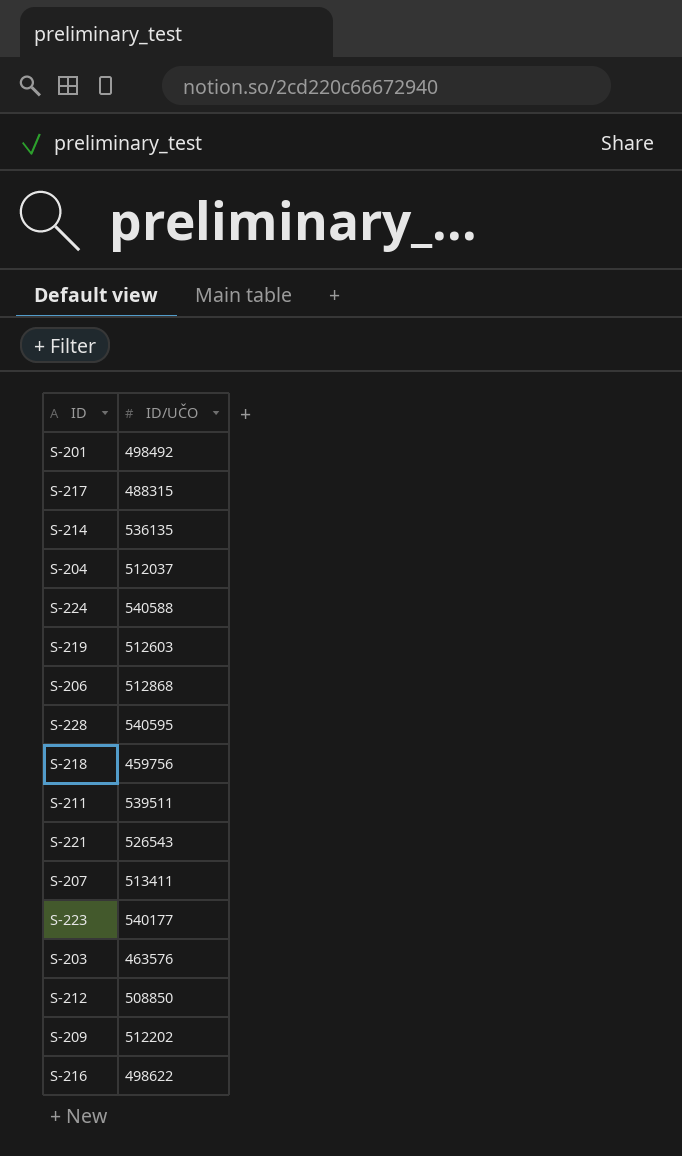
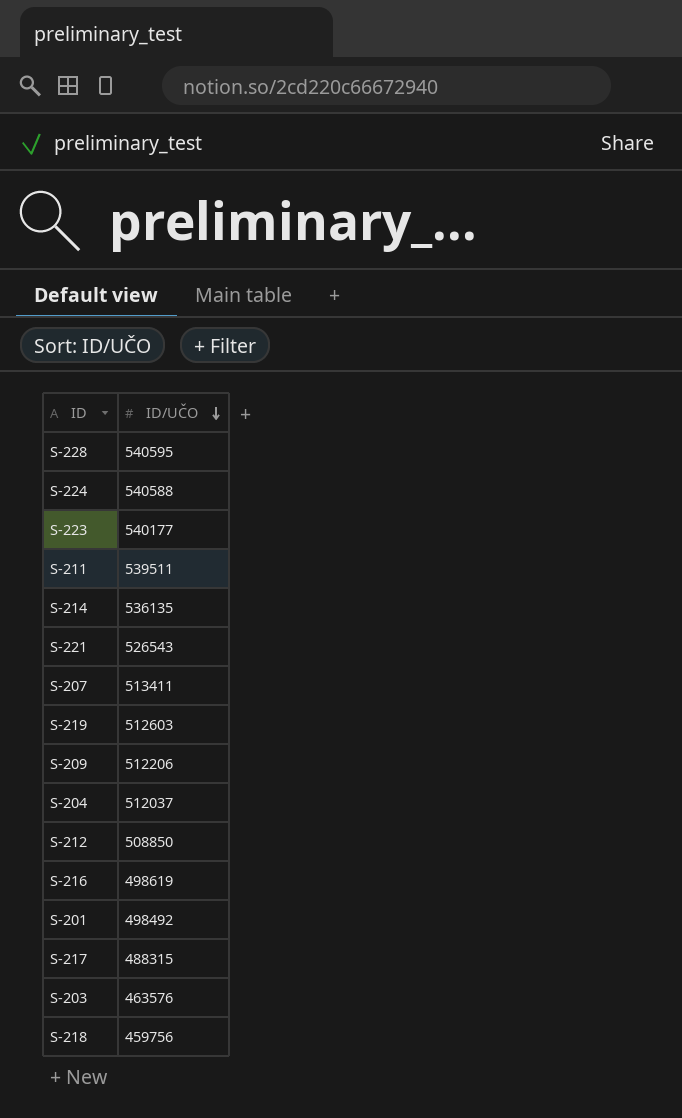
row order: none -> ID/UČO descending
row S-206: 512868 -> none
S-209 | ID/UČO: 512202 -> 512206
S-216 | ID/UČO: 498622 -> 498619

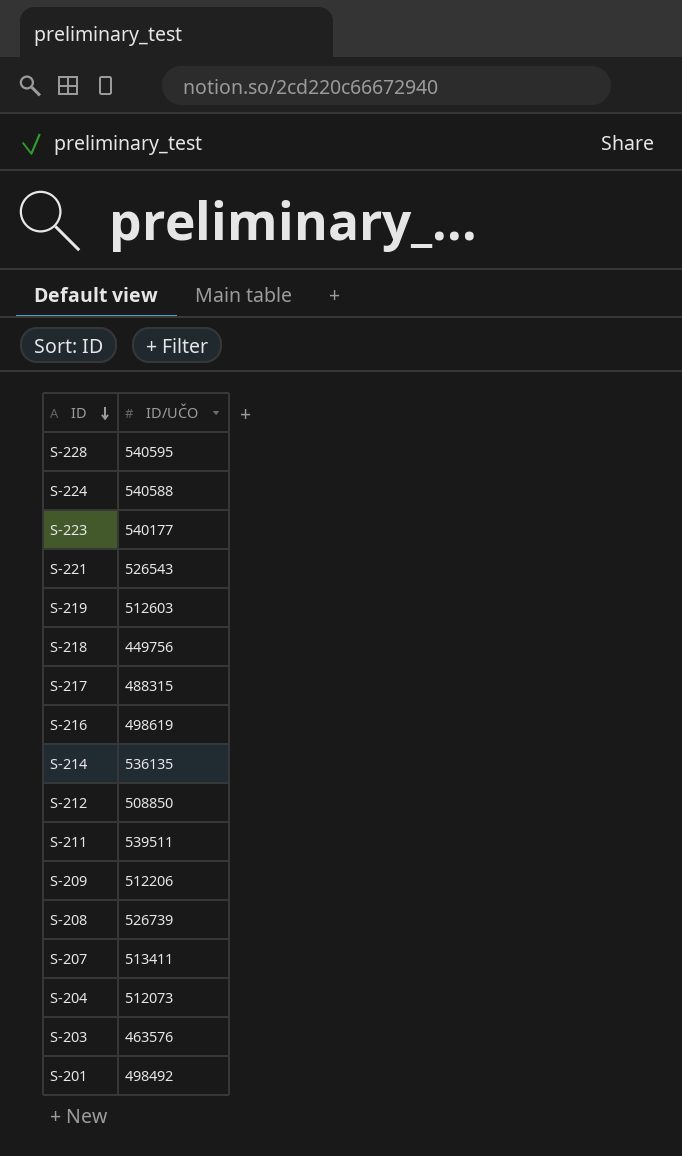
row order: ID/UČO descending -> ID descending
S-218 | ID/UČO: 459756 -> 449756
row S-208: none -> 526739
S-204 | ID/UČO: 512037 -> 512073

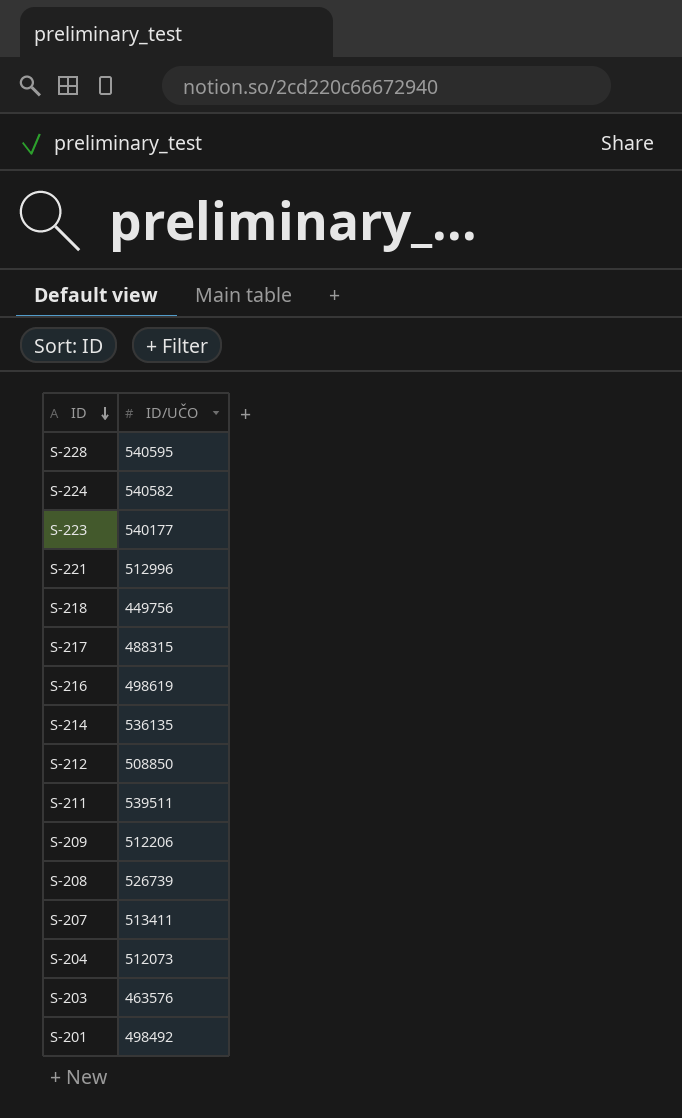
row S-219: 512603 -> none
S-224 | ID/UČO: 540588 -> 540582
S-221 | ID/UČO: 526543 -> 512996

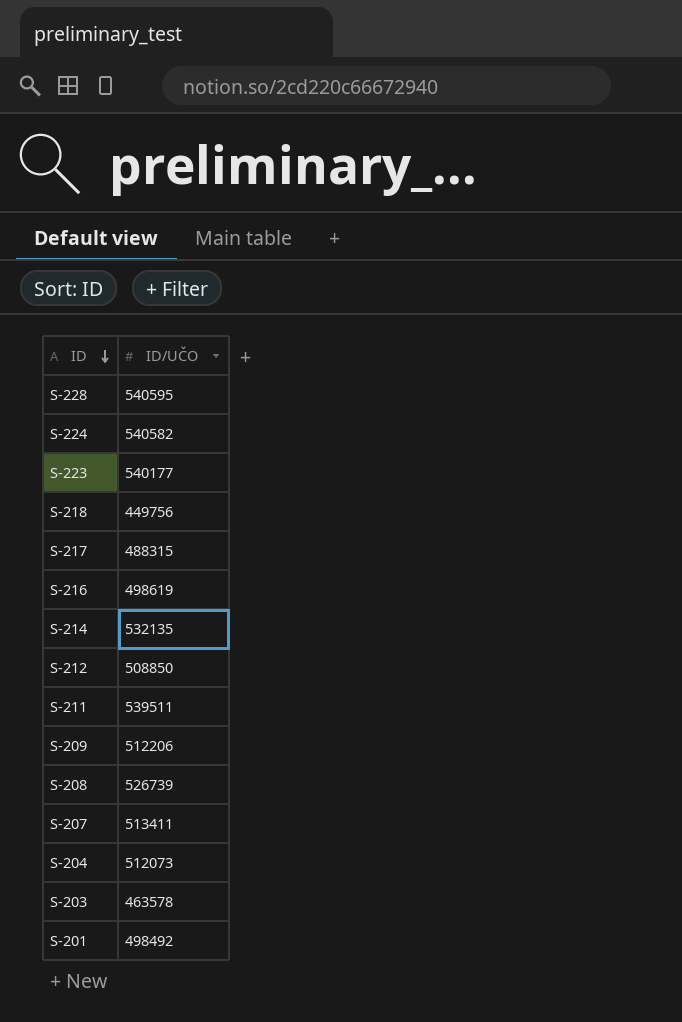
row S-221: 512996 -> none
S-214 | ID/UČO: 536135 -> 532135
S-203 | ID/UČO: 463576 -> 463578

